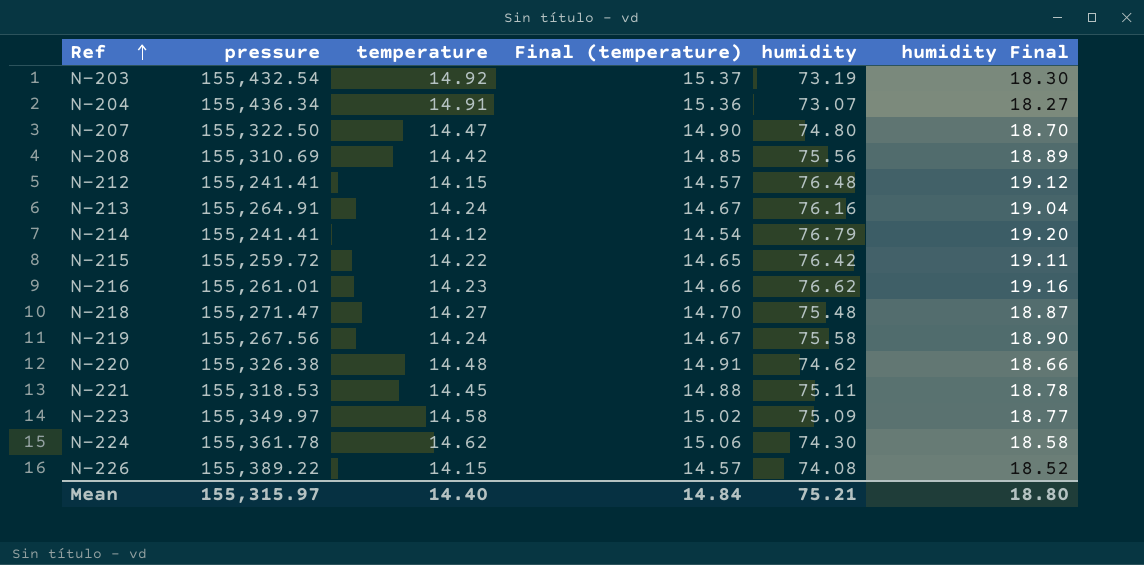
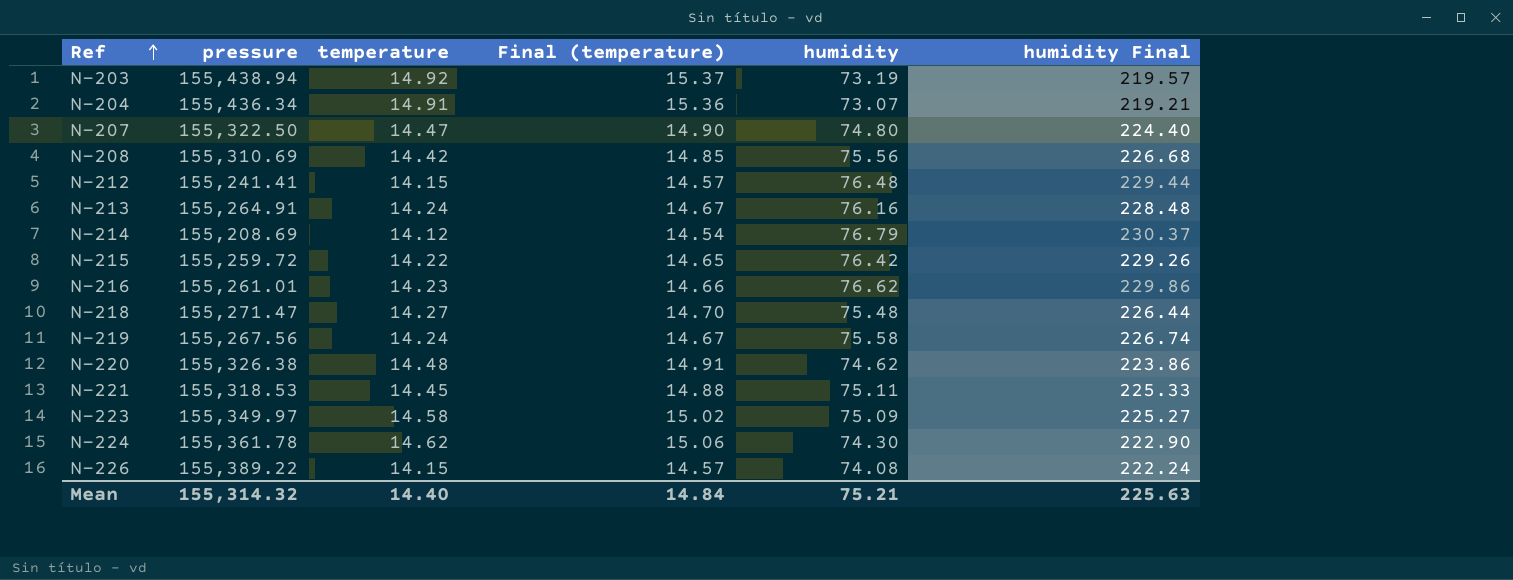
column humidity Final | formula: [humidity] * 0.25 -> [humidity] * 3
N-203 | pressure: 155,432.54 -> 155,438.94
N-214 | pressure: 155,241.41 -> 155,208.69
Mean | pressure: 155,315.97 -> 155,314.32
Mean | humidity Final: 18.80 -> 225.63

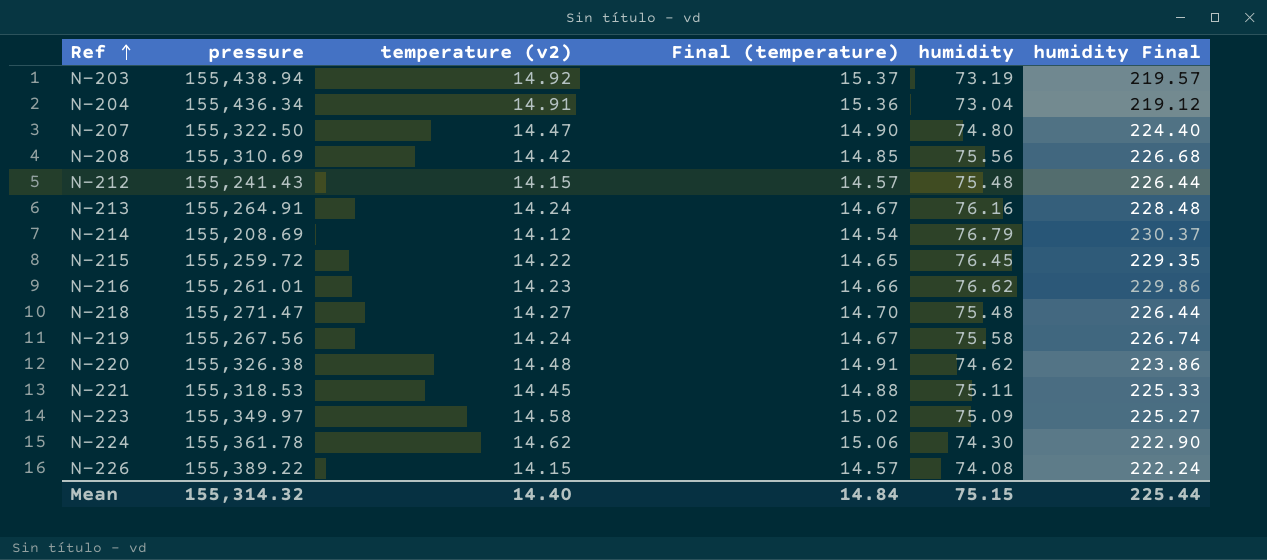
column name: temperature -> temperature (v2)
N-204 | humidity: 73.07 -> 73.04
N-204 | humidity Final: 219.21 -> 219.12
N-212 | pressure: 155,241.41 -> 155,241.43
N-212 | humidity: 76.48 -> 75.48
N-212 | humidity Final: 229.44 -> 226.44
N-215 | humidity: 76.42 -> 76.45
N-215 | humidity Final: 229.26 -> 229.35
Mean | humidity: 75.21 -> 75.15
Mean | humidity Final: 225.63 -> 225.44

